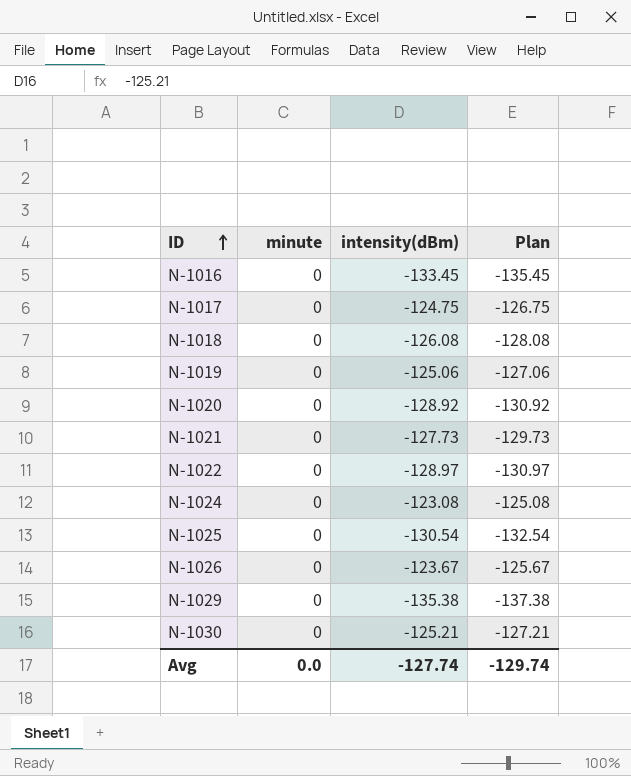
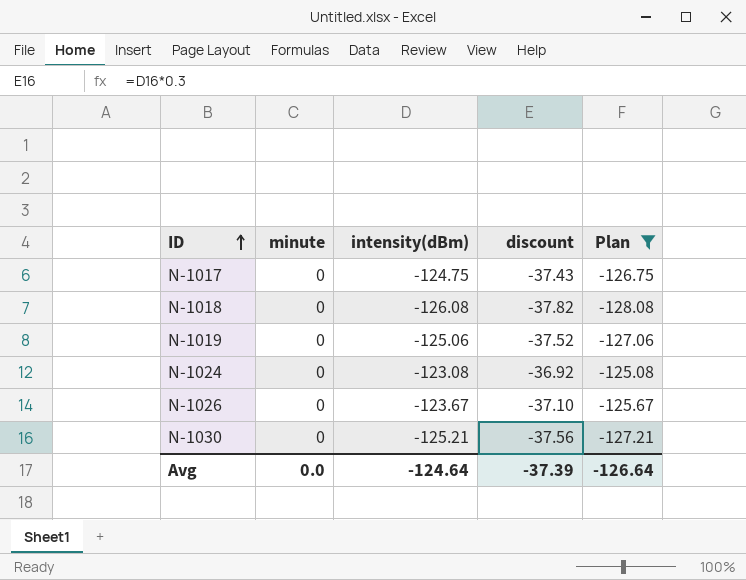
filter: none -> Plan >= -128.08
column discount | formula: none -> [intensity(dBm)] * 0.3
Avg | intensity(dBm): -127.74 -> -124.64
Avg | Plan: -129.74 -> -126.64

